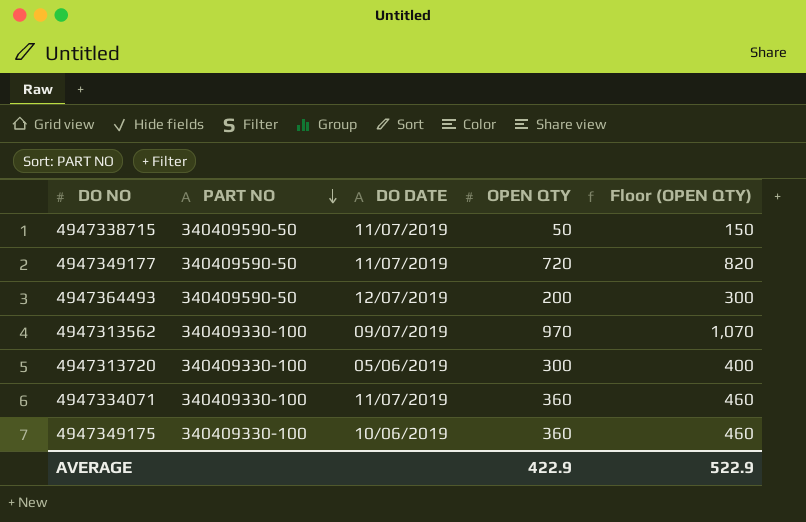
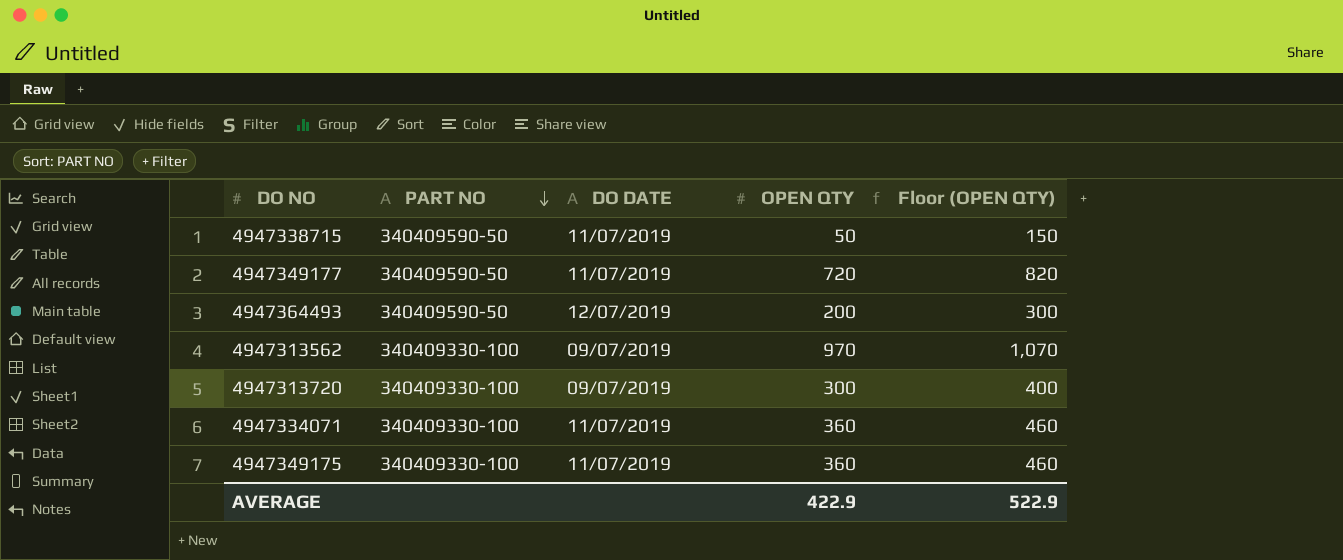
4947313720 | DO DATE: 05/06/2019 -> 09/07/2019
4947349175 | DO DATE: 10/06/2019 -> 11/07/2019

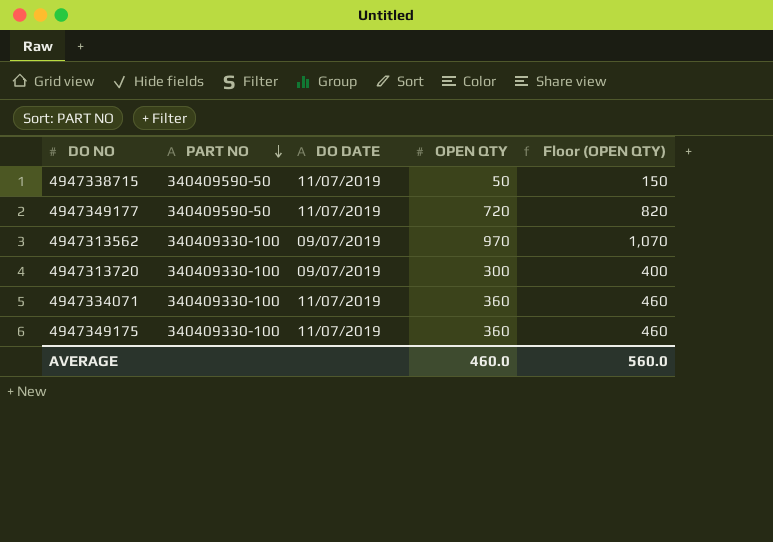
row 4947364493: 340409590-50 | 12/07/2019 | 200 | 300 -> none
AVERAGE | OPEN QTY: 422.9 -> 460.0
AVERAGE | Floor (OPEN QTY): 522.9 -> 560.0

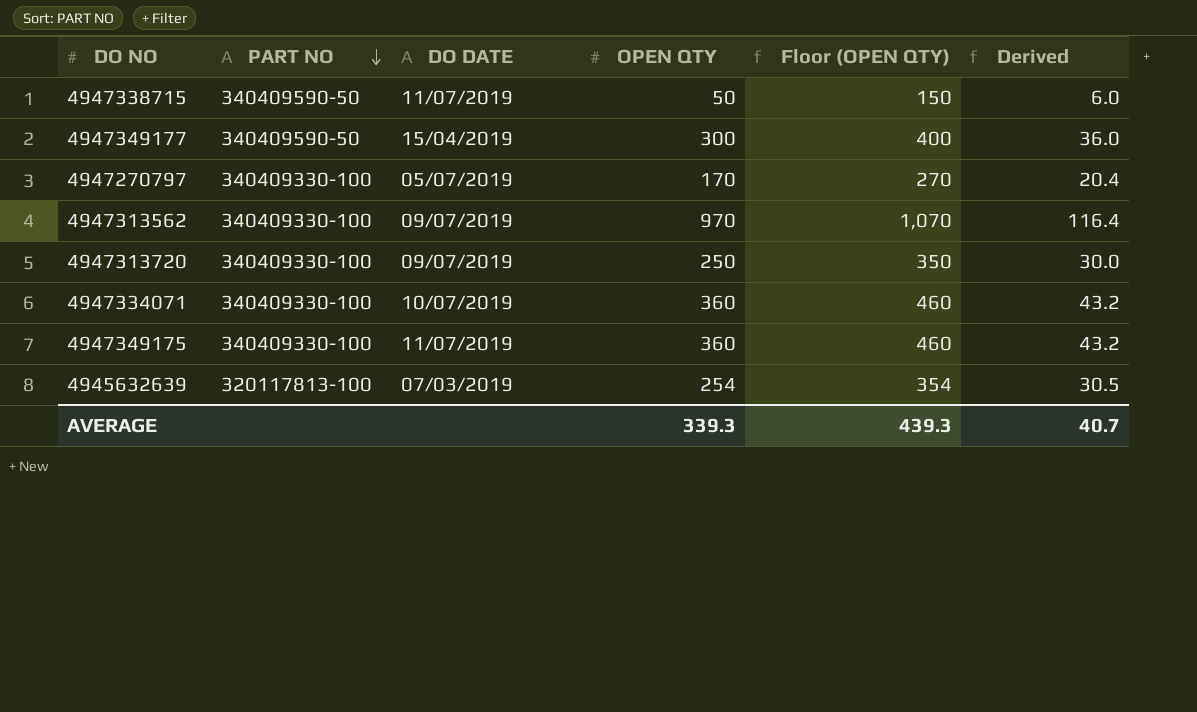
column Derived | formula: none -> [OPEN QTY] * 0.12
4947349177 | DO DATE: 11/07/2019 -> 15/04/2019
4947349177 | OPEN QTY: 720 -> 300
4947349177 | Floor (OPEN QTY): 820 -> 400
row 4947270797: none -> 340409330-100 | 05/07/2019 | 170 | 270 | 20.4
4947313720 | OPEN QTY: 300 -> 250
4947313720 | Floor (OPEN QTY): 400 -> 350
4947334071 | DO DATE: 11/07/2019 -> 10/07/2019
row 4945632639: none -> 320117813-100 | 07/03/2019 | 254 | 354 | 30.5
AVERAGE | OPEN QTY: 460.0 -> 339.3
AVERAGE | Floor (OPEN QTY): 560.0 -> 439.3

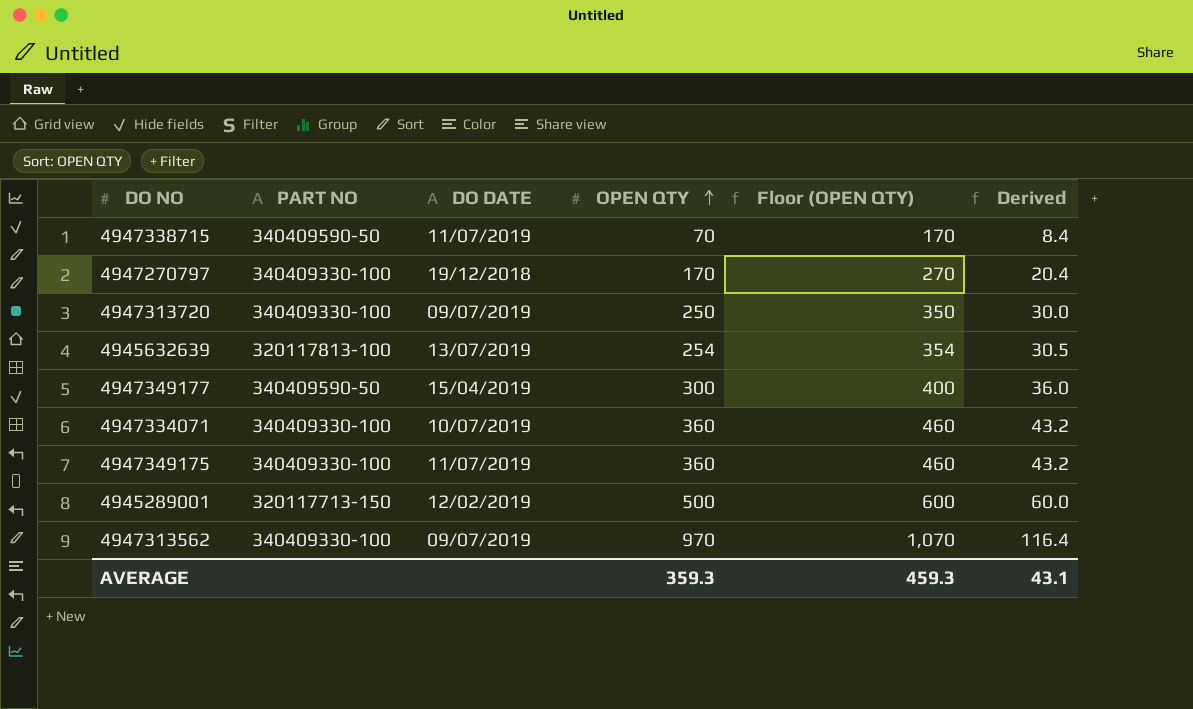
row order: PART NO descending -> OPEN QTY ascending
4947338715 | OPEN QTY: 50 -> 70
4947338715 | Floor (OPEN QTY): 150 -> 170
4947338715 | Derived: 6.0 -> 8.4
4947270797 | DO DATE: 05/07/2019 -> 19/12/2018
4945632639 | DO DATE: 07/03/2019 -> 13/07/2019
row 4945289001: none -> 320117713-150 | 12/02/2019 | 500 | 600 | 60.0
AVERAGE | OPEN QTY: 339.3 -> 359.3
AVERAGE | Floor (OPEN QTY): 439.3 -> 459.3
AVERAGE | Derived: 40.7 -> 43.1

